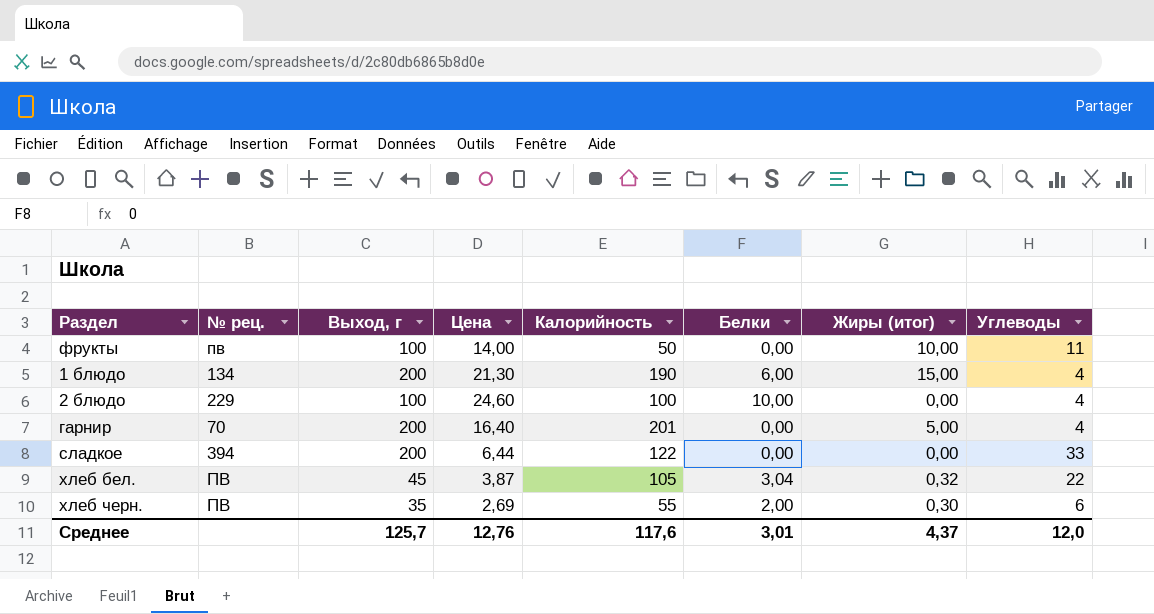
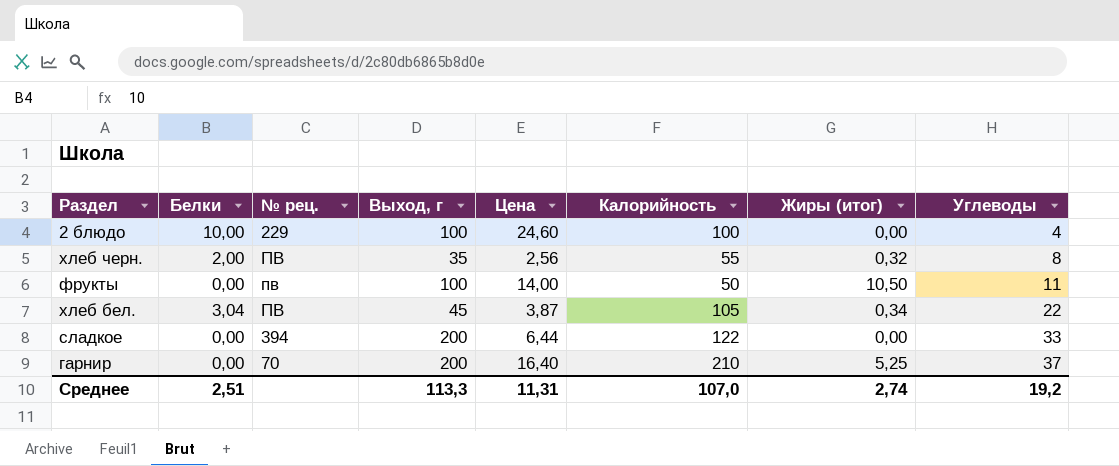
row order: none -> Углеводы ascending
column Белки | position: 6 -> 2
row 1 блюдо: 134 | 200 | 21,30 | 190 | 6,00 | 15,00 | 4 -> none
хлеб черн. | Цена: 2,69 -> 2,56
хлеб черн. | Жиры (итог): 0,30 -> 0,32
хлеб черн. | Углеводы: 6 -> 8
фрукты | Жиры (итог): 10,00 -> 10,50
хлеб бел. | Жиры (итог): 0,32 -> 0,34
гарнир | Калорийность: 201 -> 210
гарнир | Жиры (итог): 5,00 -> 5,25
гарнир | Углеводы: 4 -> 37
Среднее | Белки: 3,01 -> 2,51
Среднее | Выход, г: 125,7 -> 113,3
Среднее | Цена: 12,76 -> 11,31
Среднее | Калорийность: 117,6 -> 107,0
Среднее | Жиры (итог): 4,37 -> 2,74
Среднее | Углеводы: 12,0 -> 19,2

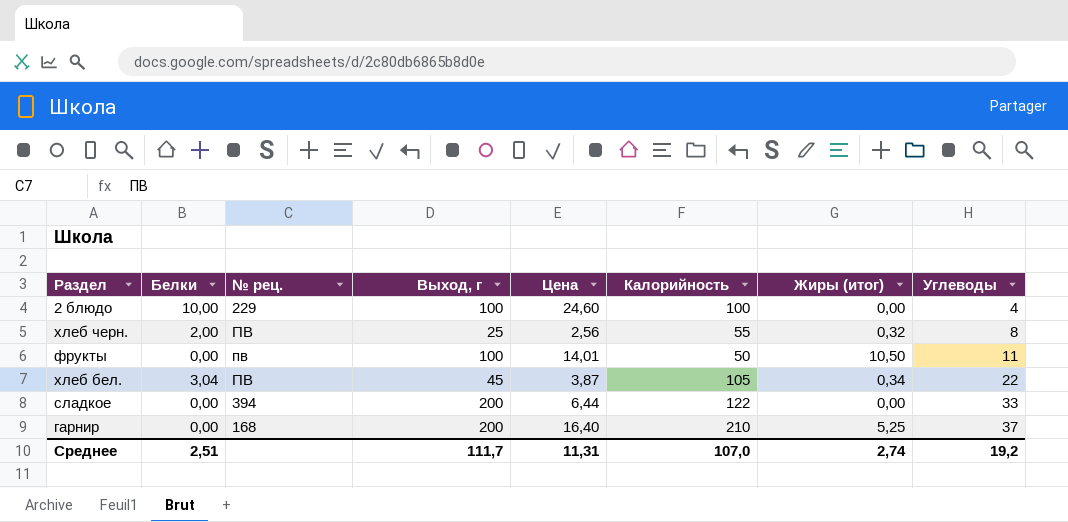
хлеб черн. | Выход, г: 35 -> 25
фрукты | Цена: 14,00 -> 14,01
гарнир | № рец.: 70 -> 168
Среднее | Выход, г: 113,3 -> 111,7

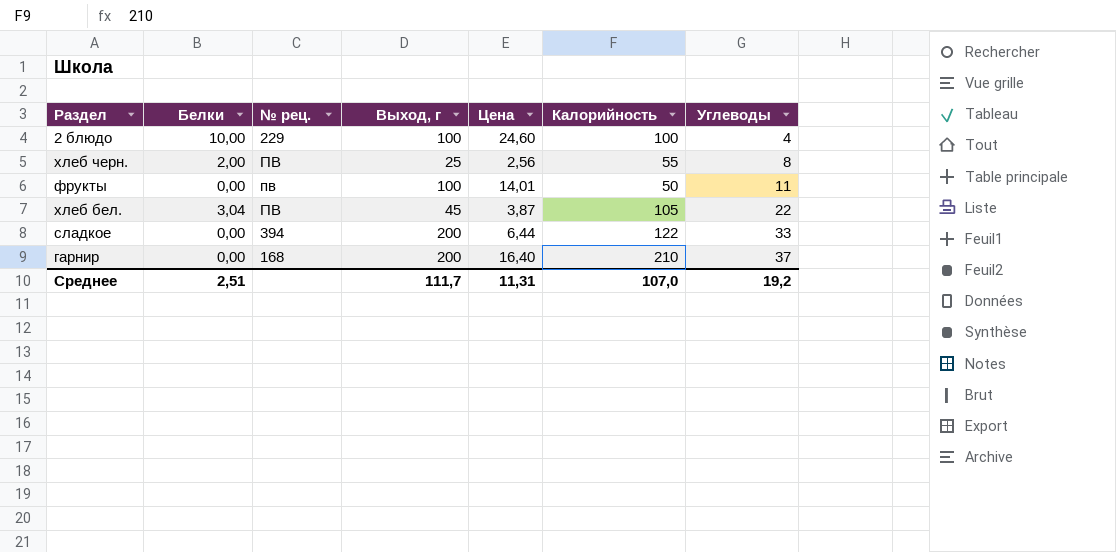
column Жиры (итог) | position: 7 -> none

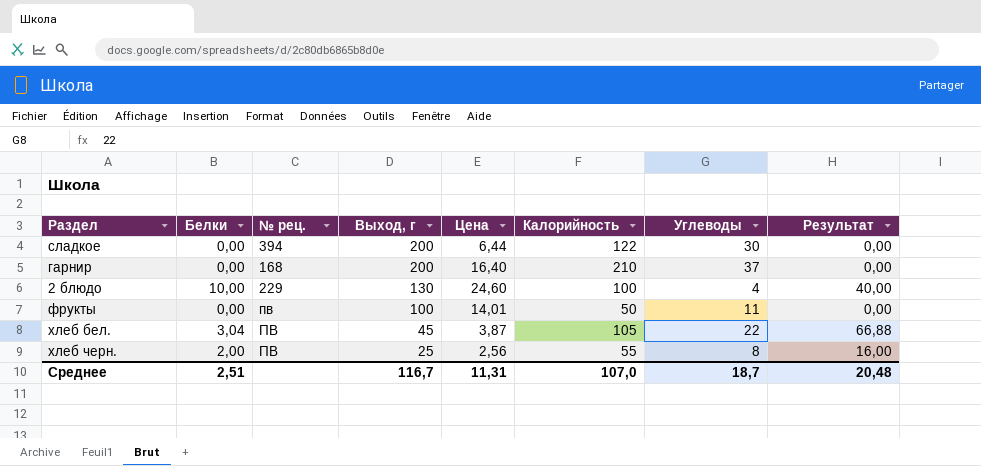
row order: Углеводы ascending -> Выход, г descending
column Результат | formula: none -> [Белки] * [Углеводы]
сладкое | Углеводы: 33 -> 30
2 блюдо | Выход, г: 100 -> 130
Среднее | Выход, г: 111,7 -> 116,7
Среднее | Углеводы: 19,2 -> 18,7

